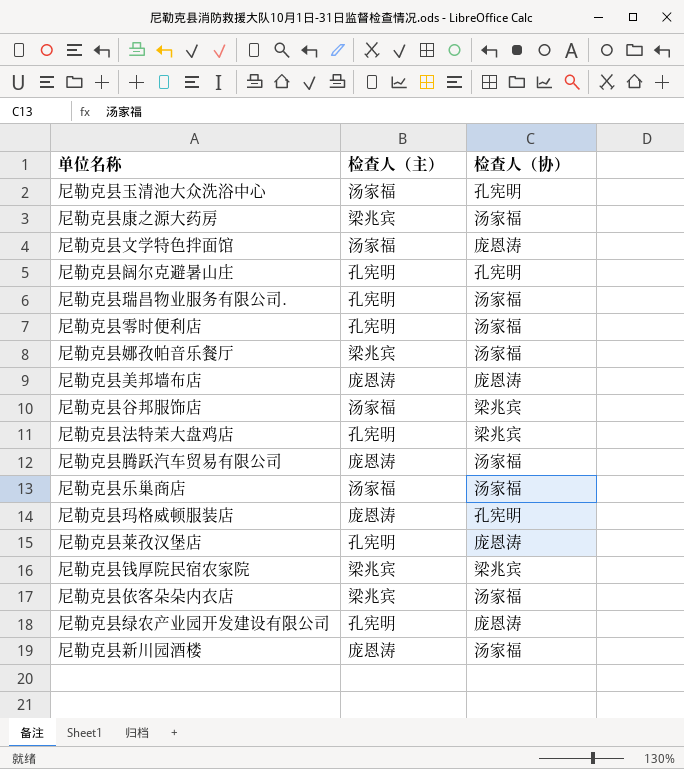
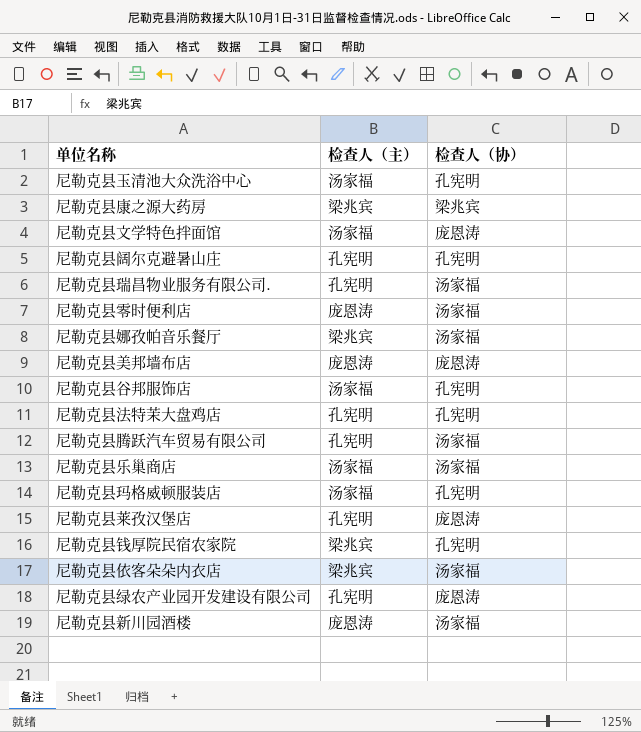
尼勒克县康之源大药房 | 检查人（协）: 汤家福 -> 梁兆宾
尼勒克县零时便利店 | 检查人（主）: 孔宪明 -> 庞恩涛
尼勒克县谷邦服饰店 | 检查人（协）: 梁兆宾 -> 孔宪明
尼勒克县法特茉大盘鸡店 | 检查人（协）: 梁兆宾 -> 孔宪明
尼勒克县腾跃汽车贸易有限公司 | 检查人（主）: 庞恩涛 -> 孔宪明
尼勒克县玛格威顿服装店 | 检查人（主）: 庞恩涛 -> 汤家福
尼勒克县钱厚院民宿农家院 | 检查人（协）: 梁兆宾 -> 孔宪明

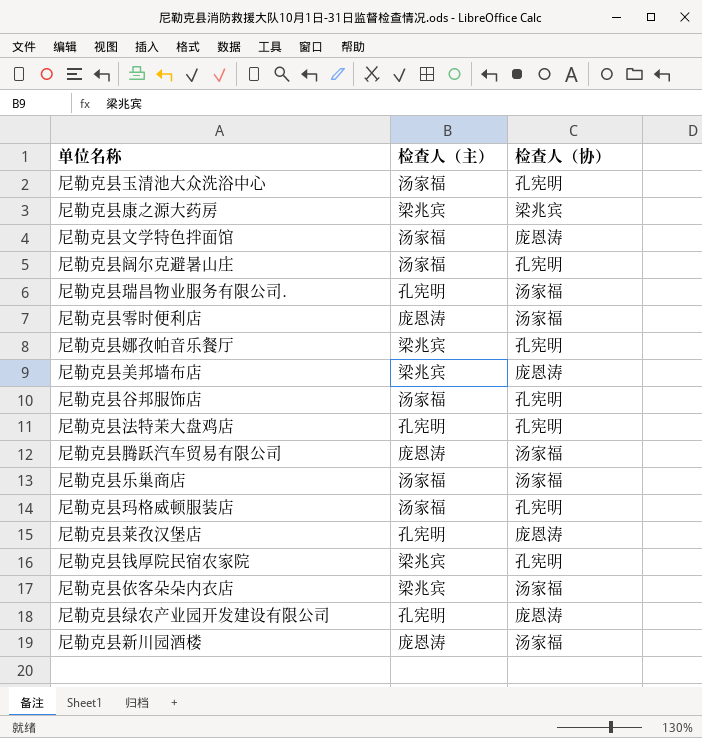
尼勒克县阔尔克避暑山庄 | 检查人（主）: 孔宪明 -> 汤家福
尼勒克县娜孜帕音乐餐厅 | 检查人（协）: 汤家福 -> 孔宪明
尼勒克县美邦墙布店 | 检查人（主）: 庞恩涛 -> 梁兆宾
尼勒克县腾跃汽车贸易有限公司 | 检查人（主）: 孔宪明 -> 庞恩涛

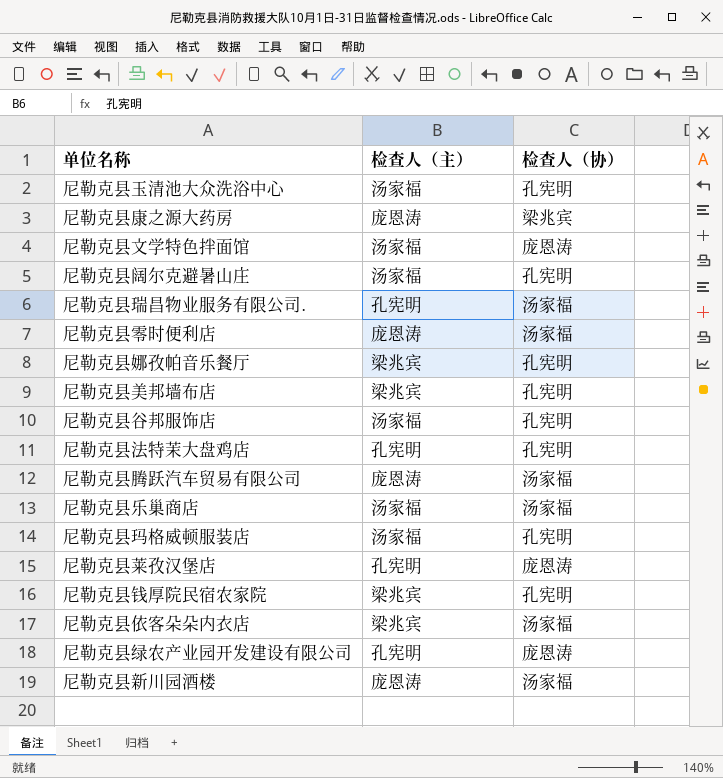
尼勒克县康之源大药房 | 检查人（主）: 梁兆宾 -> 庞恩涛
尼勒克县美邦墙布店 | 检查人（协）: 庞恩涛 -> 孔宪明

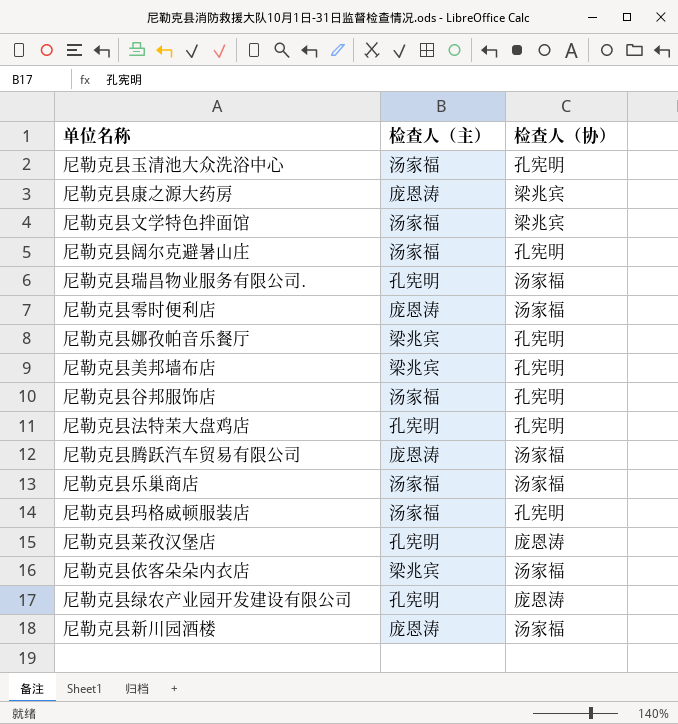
row 尼勒克县钱厚院民宿农家院: 梁兆宾 | 孔宪明 -> none
尼勒克县文学特色拌面馆 | 检查人（协）: 庞恩涛 -> 梁兆宾

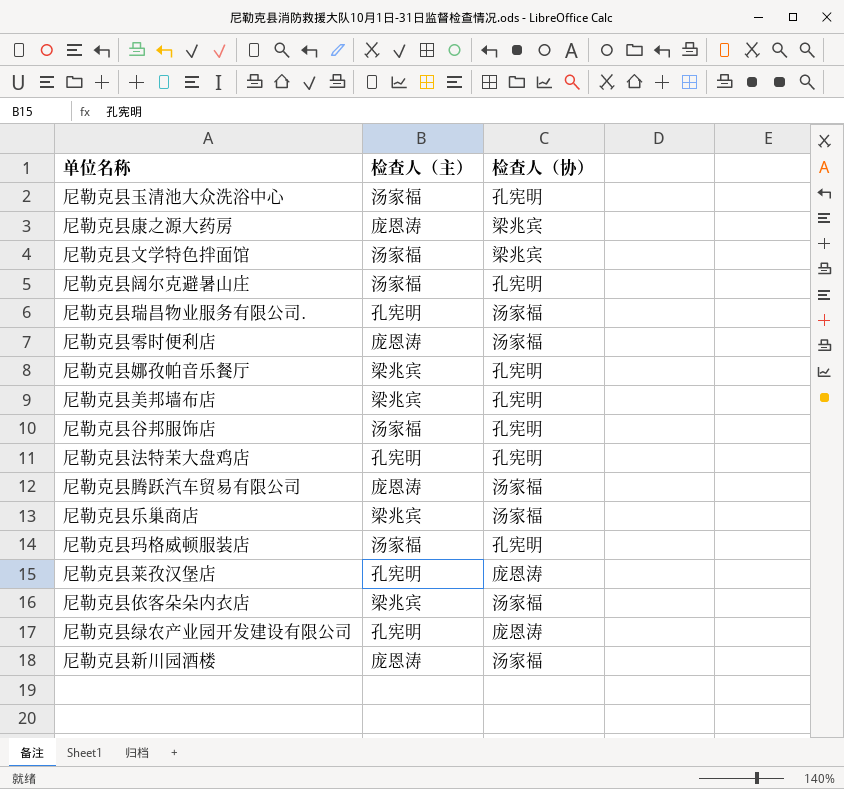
尼勒克县乐巢商店 | 检查人（主）: 汤家福 -> 梁兆宾

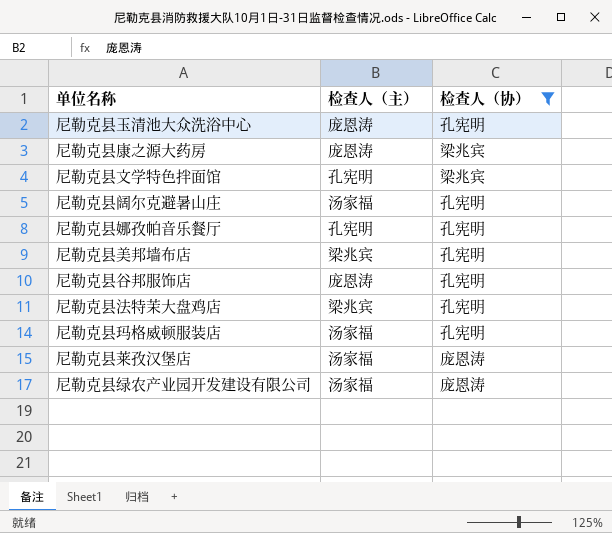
filter: none -> 检查人（协） != 汤家福
尼勒克县玉清池大众洗浴中心 | 检查人（主）: 汤家福 -> 庞恩涛
尼勒克县文学特色拌面馆 | 检查人（主）: 汤家福 -> 孔宪明
尼勒克县娜孜帕音乐餐厅 | 检查人（主）: 梁兆宾 -> 孔宪明
尼勒克县谷邦服饰店 | 检查人（主）: 汤家福 -> 庞恩涛
尼勒克县法特茉大盘鸡店 | 检查人（主）: 孔宪明 -> 梁兆宾
尼勒克县莱孜汉堡店 | 检查人（主）: 孔宪明 -> 汤家福
尼勒克县绿农产业园开发建设有限公司 | 检查人（主）: 孔宪明 -> 汤家福

